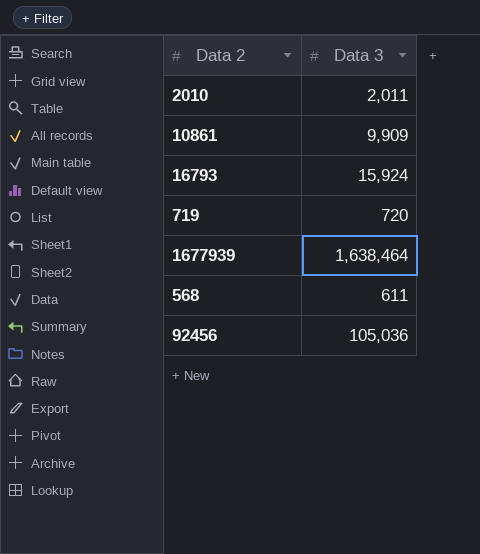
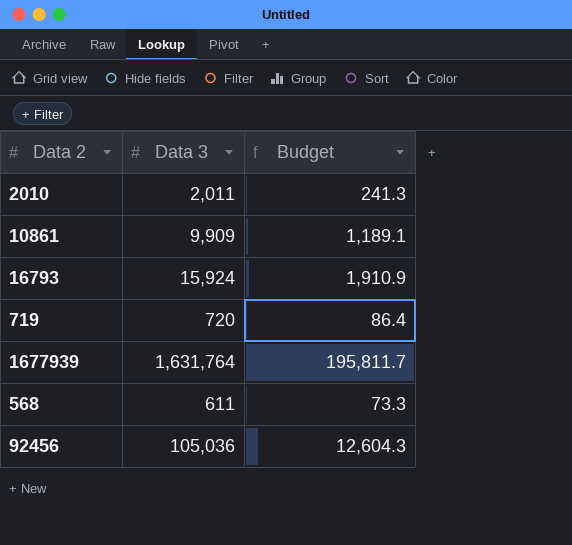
column Budget | formula: none -> [Data 3] * 0.12
1677939 | Data 3: 1,638,464 -> 1,631,764

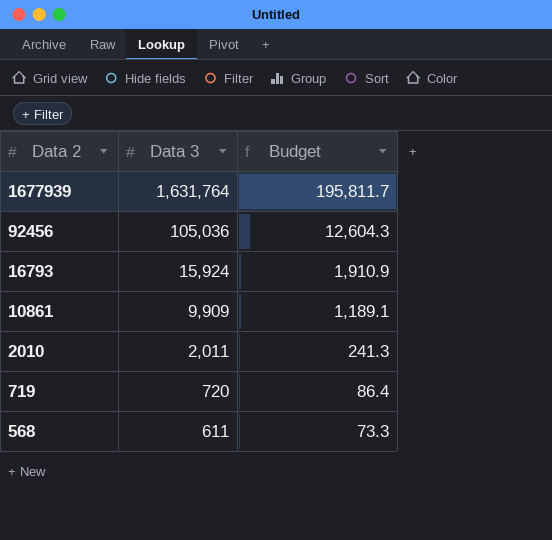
row order: none -> Data 2 descending

